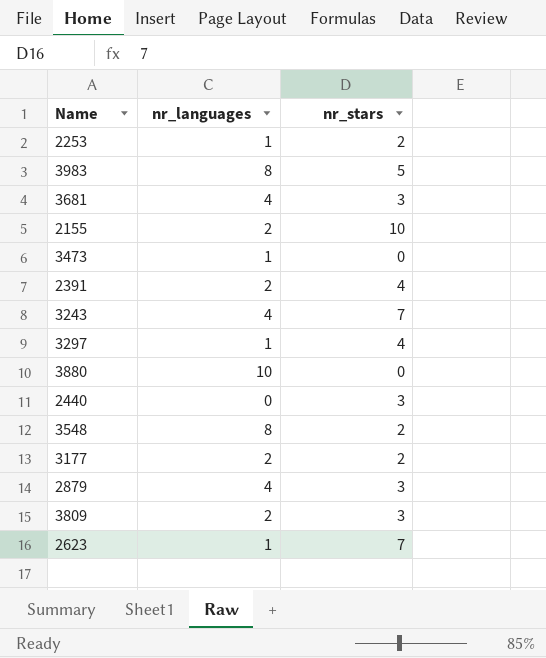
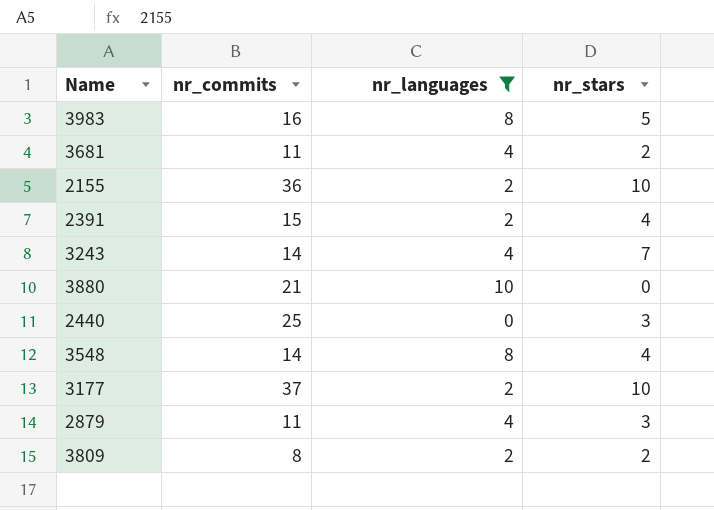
filter: none -> nr_languages != 1
column nr_commits | position: none -> 2
3681 | nr_stars: 3 -> 2
3548 | nr_stars: 2 -> 4
3177 | nr_stars: 2 -> 10
3809 | nr_stars: 3 -> 2

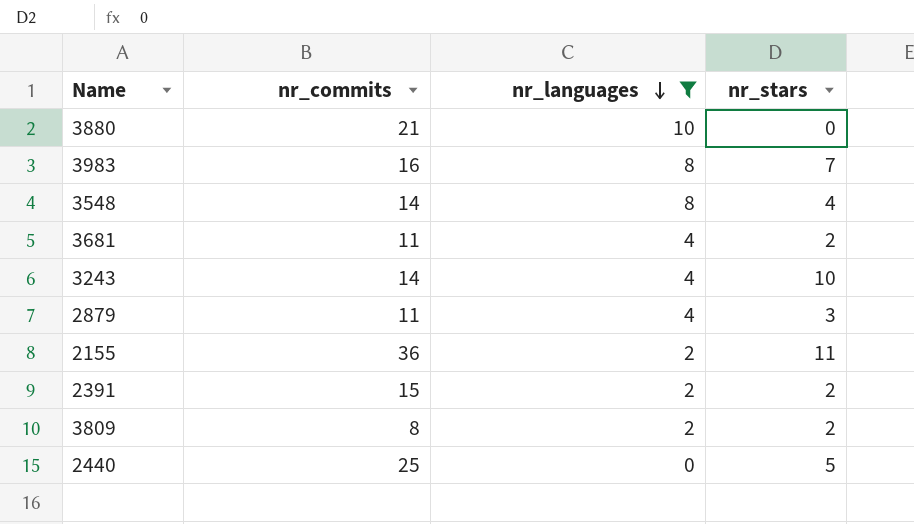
row order: none -> nr_languages descending
row 3177: 37 | 2 | 10 -> none
3983 | nr_stars: 5 -> 7
3243 | nr_stars: 7 -> 10
2155 | nr_stars: 10 -> 11
2391 | nr_stars: 4 -> 2
2440 | nr_stars: 3 -> 5

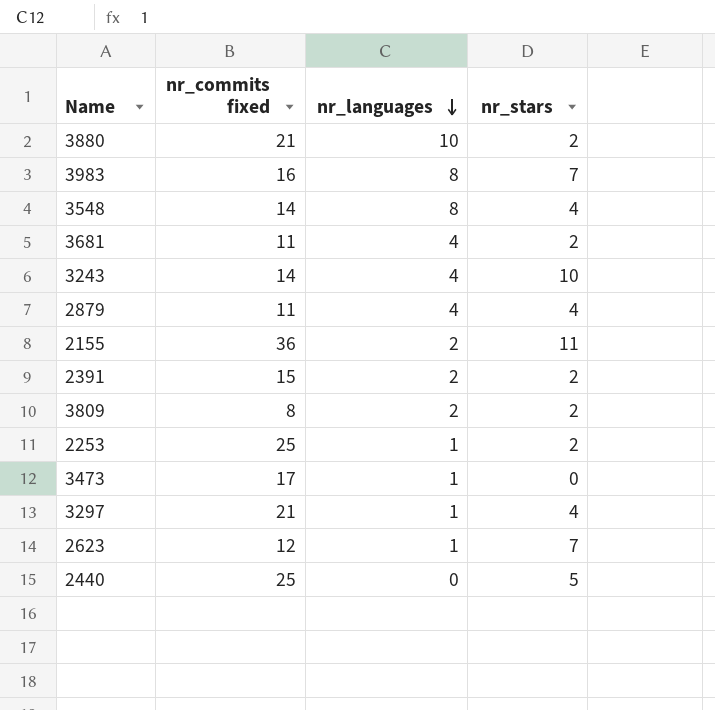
filter: nr_languages != 1 -> none
column name: nr_commits -> nr_commits fixed
3880 | nr_stars: 0 -> 2
2879 | nr_stars: 3 -> 4

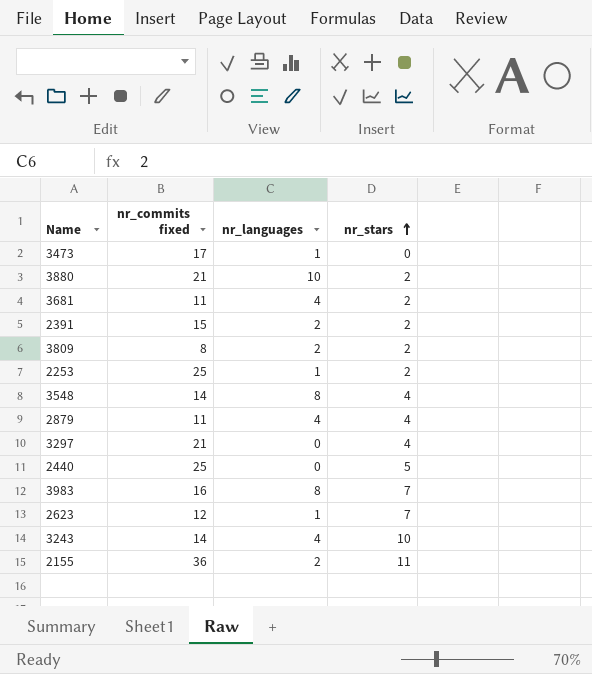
row order: nr_languages descending -> nr_stars ascending
3297 | nr_languages: 1 -> 0

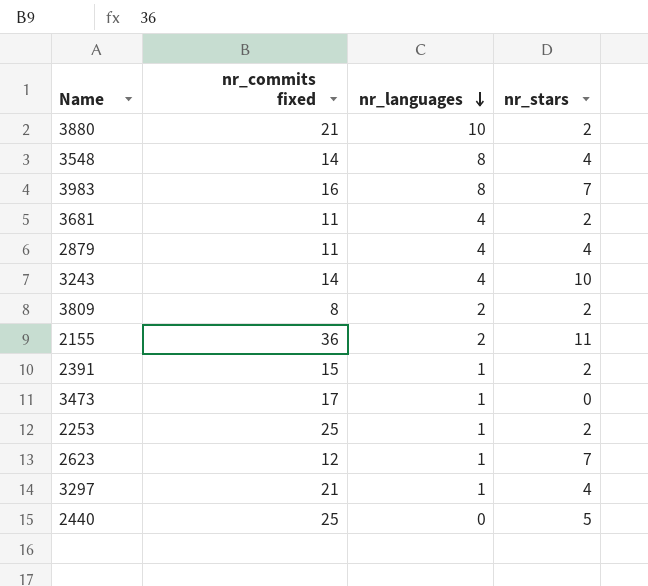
row order: nr_stars ascending -> nr_languages descending
2391 | nr_languages: 2 -> 1
3297 | nr_languages: 0 -> 1

